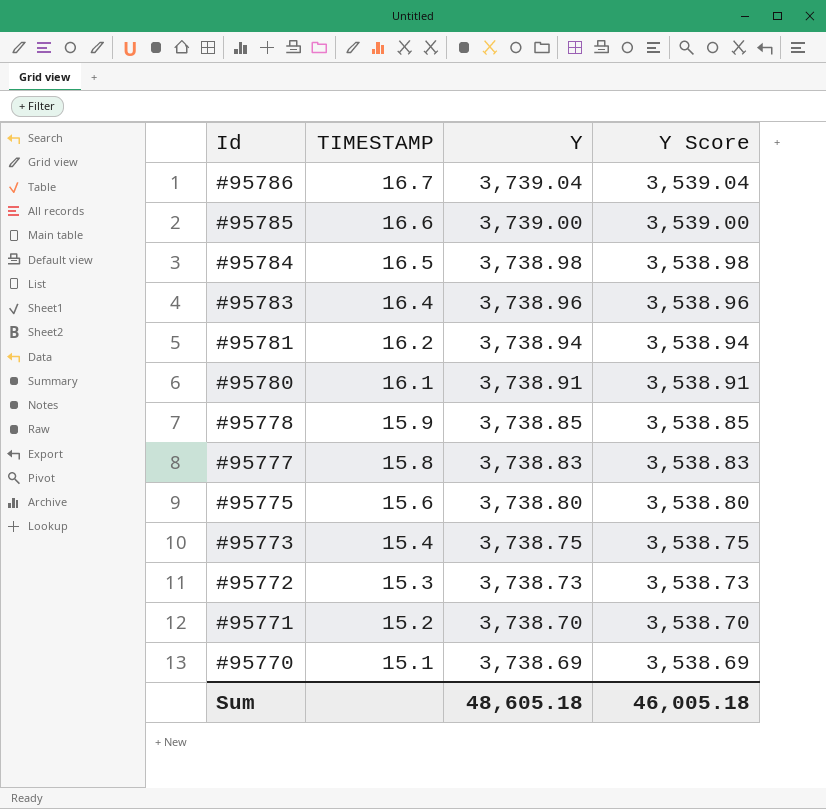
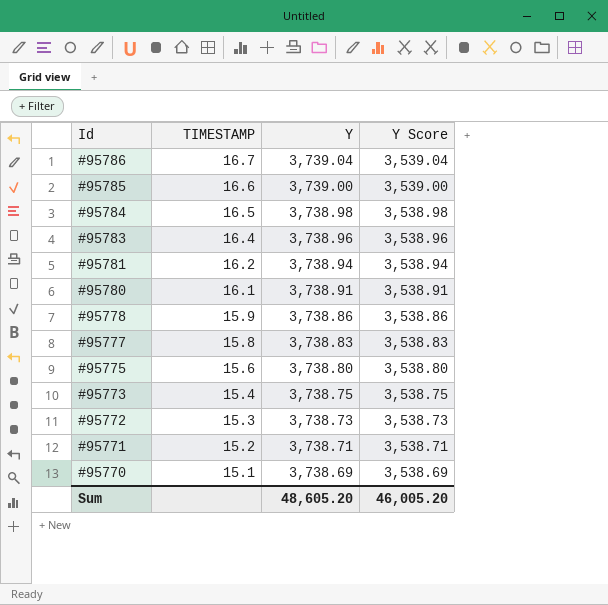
#95778 | Y: 3,738.85 -> 3,738.86
#95778 | Y Score: 3,538.85 -> 3,538.86
#95771 | Y: 3,738.70 -> 3,738.71
#95771 | Y Score: 3,538.70 -> 3,538.71
Sum | Y: 48,605.18 -> 48,605.20
Sum | Y Score: 46,005.18 -> 46,005.20

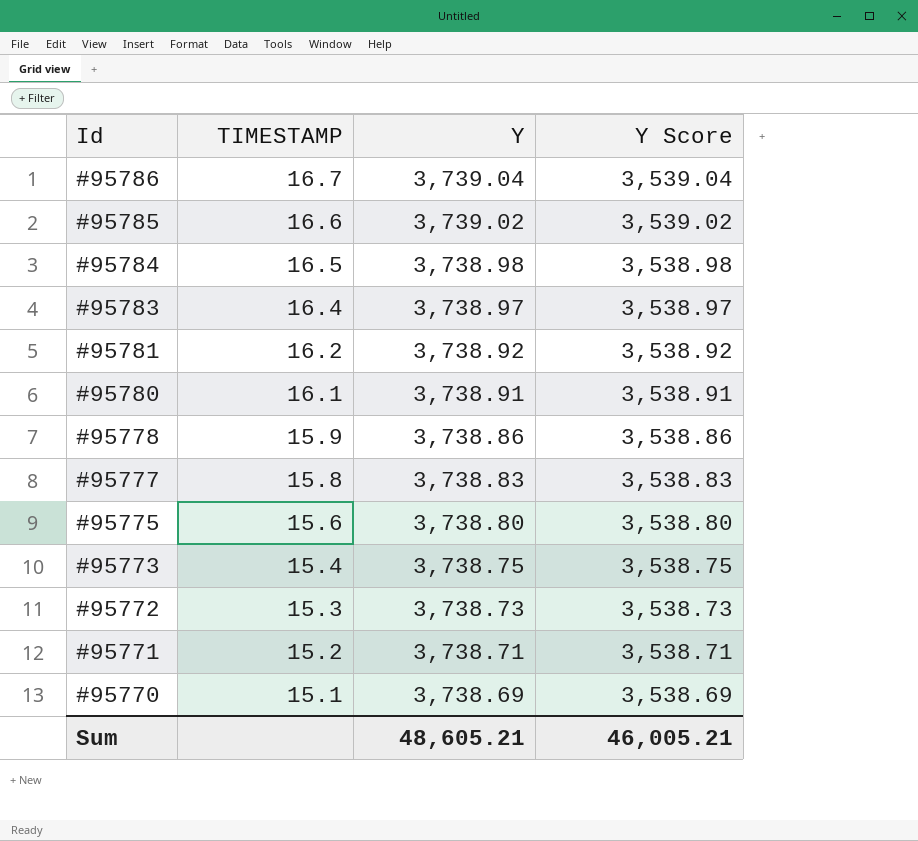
#95785 | Y: 3,739.00 -> 3,739.02
#95785 | Y Score: 3,539.00 -> 3,539.02
#95783 | Y: 3,738.96 -> 3,738.97
#95783 | Y Score: 3,538.96 -> 3,538.97
#95781 | Y: 3,738.94 -> 3,738.92
#95781 | Y Score: 3,538.94 -> 3,538.92
Sum | Y: 48,605.20 -> 48,605.21
Sum | Y Score: 46,005.20 -> 46,005.21

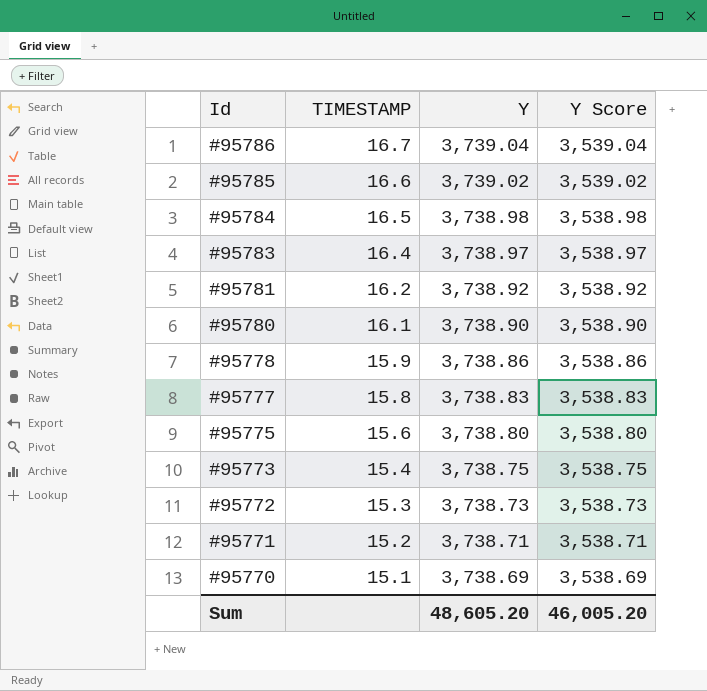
#95780 | Y: 3,738.91 -> 3,738.90
#95780 | Y Score: 3,538.91 -> 3,538.90
Sum | Y: 48,605.21 -> 48,605.20
Sum | Y Score: 46,005.21 -> 46,005.20

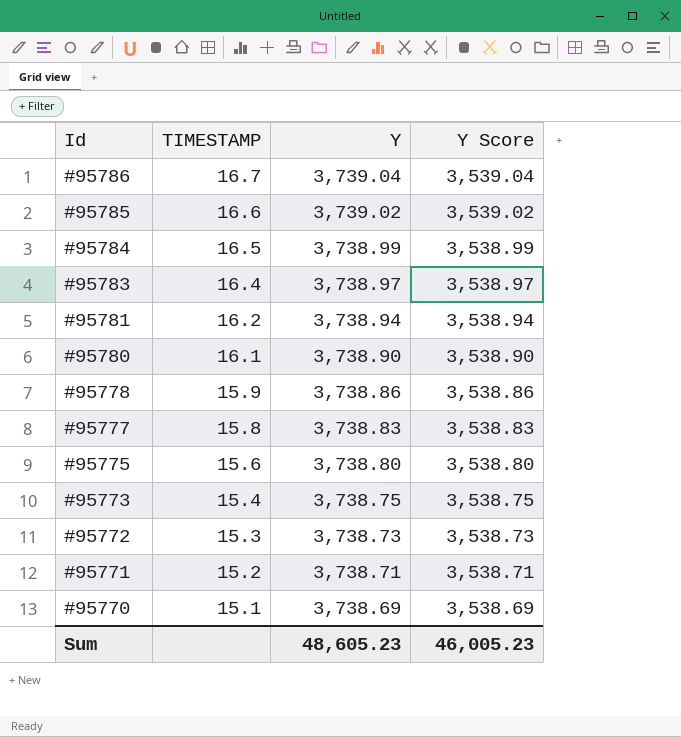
#95784 | Y: 3,738.98 -> 3,738.99
#95784 | Y Score: 3,538.98 -> 3,538.99
#95781 | Y: 3,738.92 -> 3,738.94
#95781 | Y Score: 3,538.92 -> 3,538.94
Sum | Y: 48,605.20 -> 48,605.23
Sum | Y Score: 46,005.20 -> 46,005.23

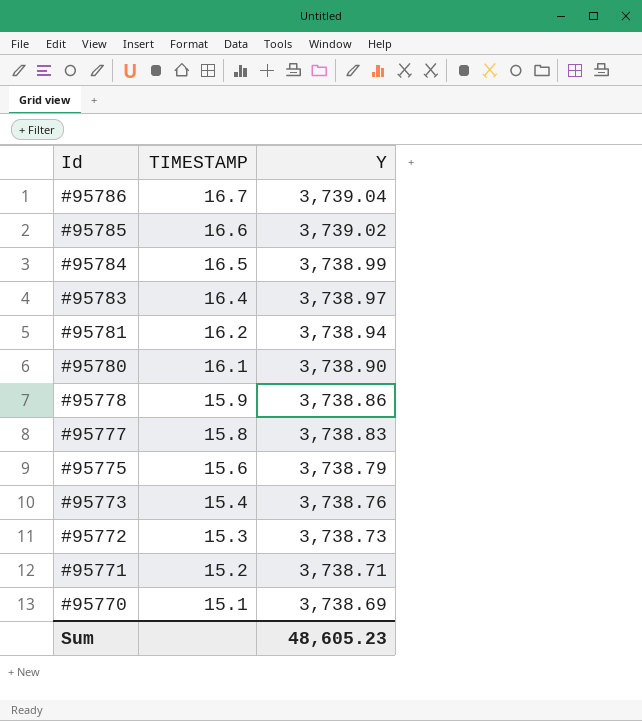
column Y Score | formula: [Y] - 200 -> none
#95775 | Y: 3,738.80 -> 3,738.79
#95773 | Y: 3,738.75 -> 3,738.76

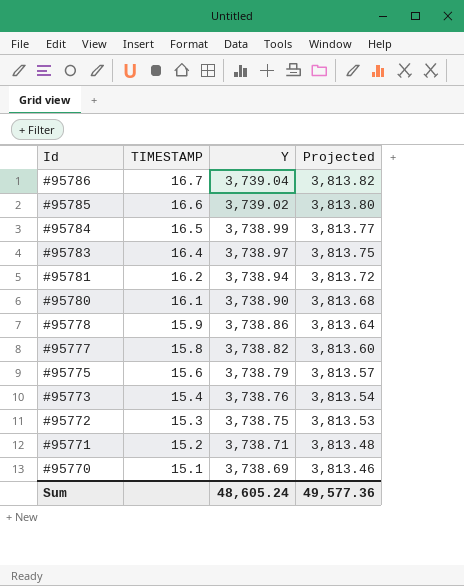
column Projected | formula: none -> [Y] * 1.02
#95777 | Y: 3,738.83 -> 3,738.82
#95772 | Y: 3,738.73 -> 3,738.75
Sum | Y: 48,605.23 -> 48,605.24

